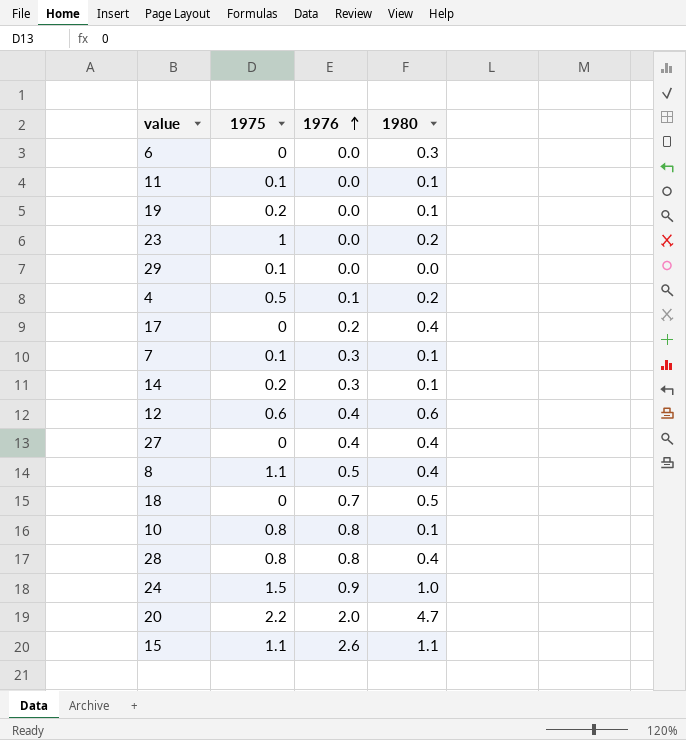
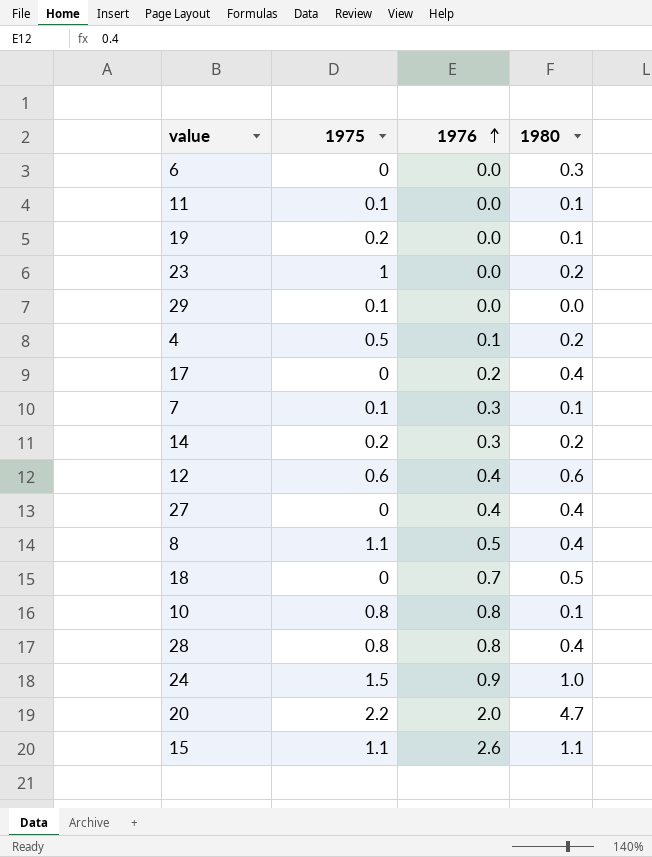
14 | 1980: 0.1 -> 0.2

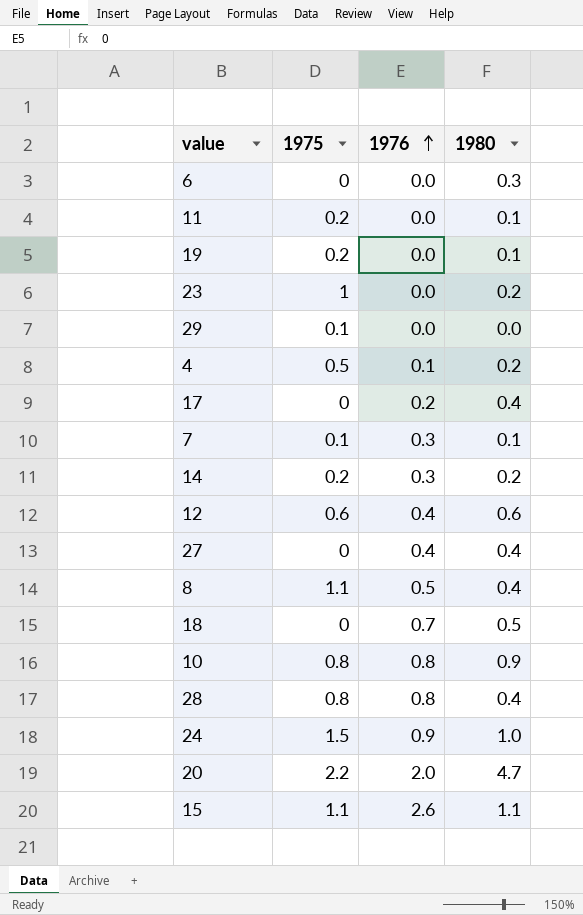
11 | 1975: 0.1 -> 0.2
10 | 1980: 0.1 -> 0.9

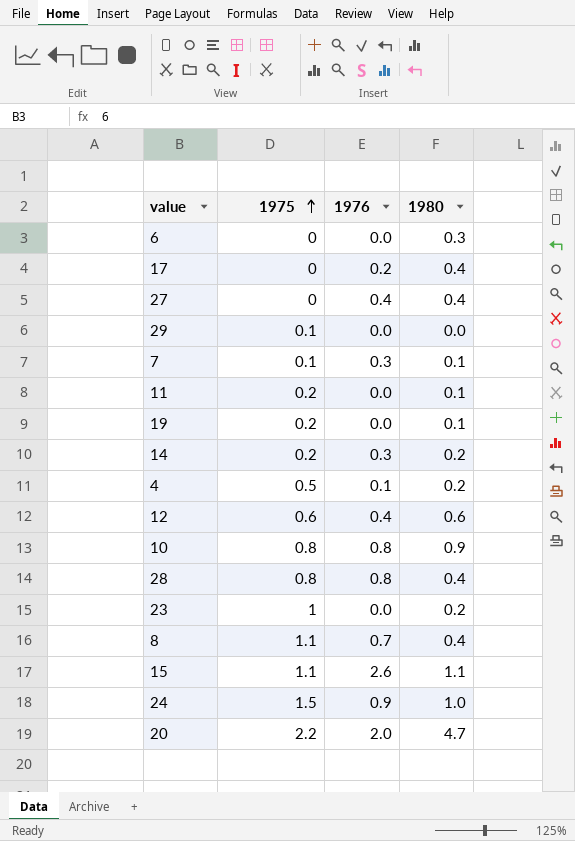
row order: 1976 ascending -> 1975 ascending
row 18: 0 | 0.7 | 0.5 -> none
8 | 1976: 0.5 -> 0.7

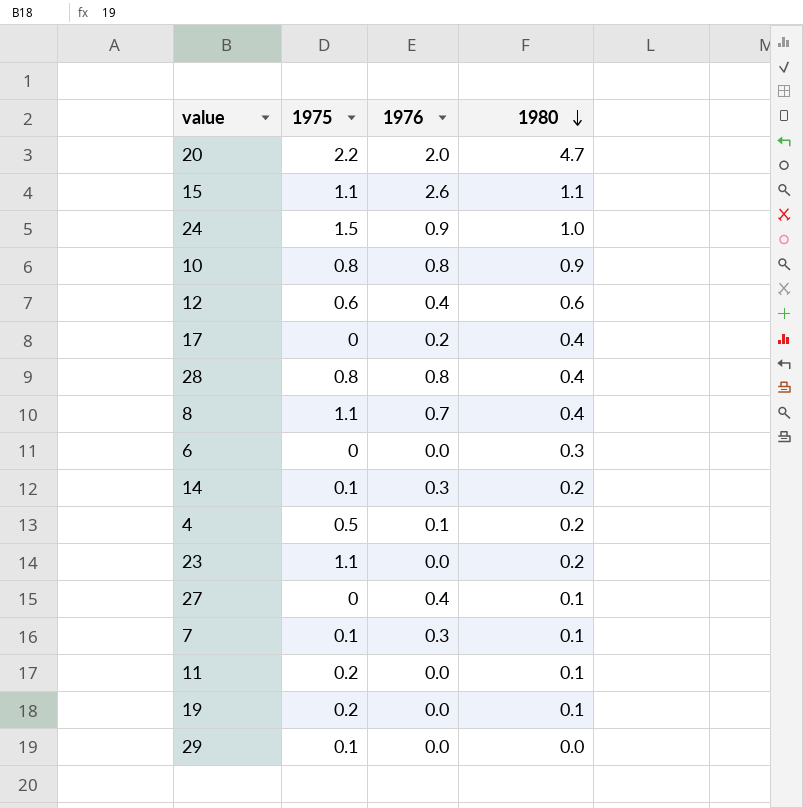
row order: 1975 ascending -> 1980 descending
14 | 1975: 0.2 -> 0.1
23 | 1975: 1 -> 1.1
27 | 1980: 0.4 -> 0.1

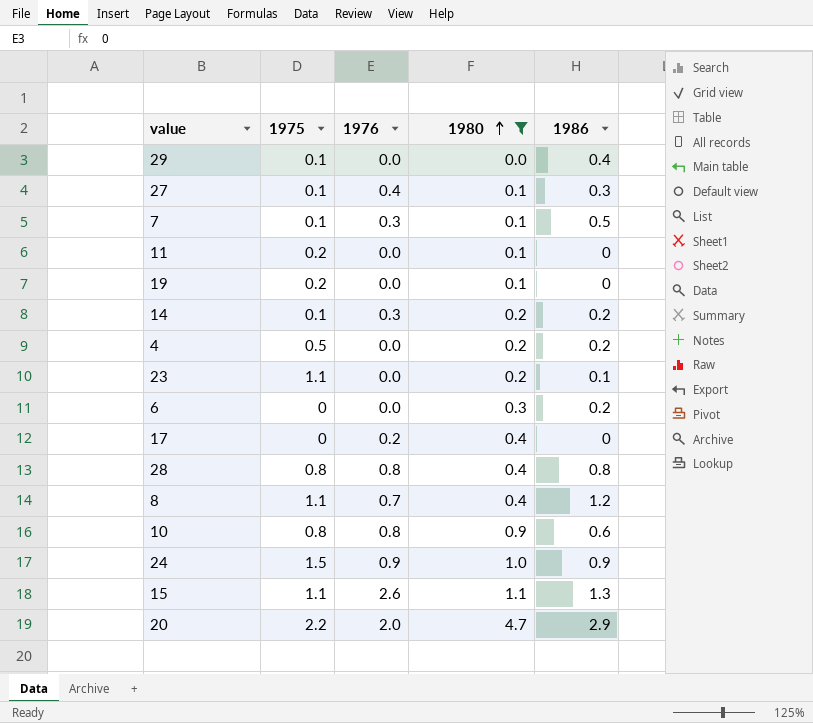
filter: none -> 1980 != 0.6
row order: 1980 descending -> 1980 ascending
column 1986 | position: none -> 5
27 | 1975: 0 -> 0.1
4 | 1976: 0.1 -> 0.0

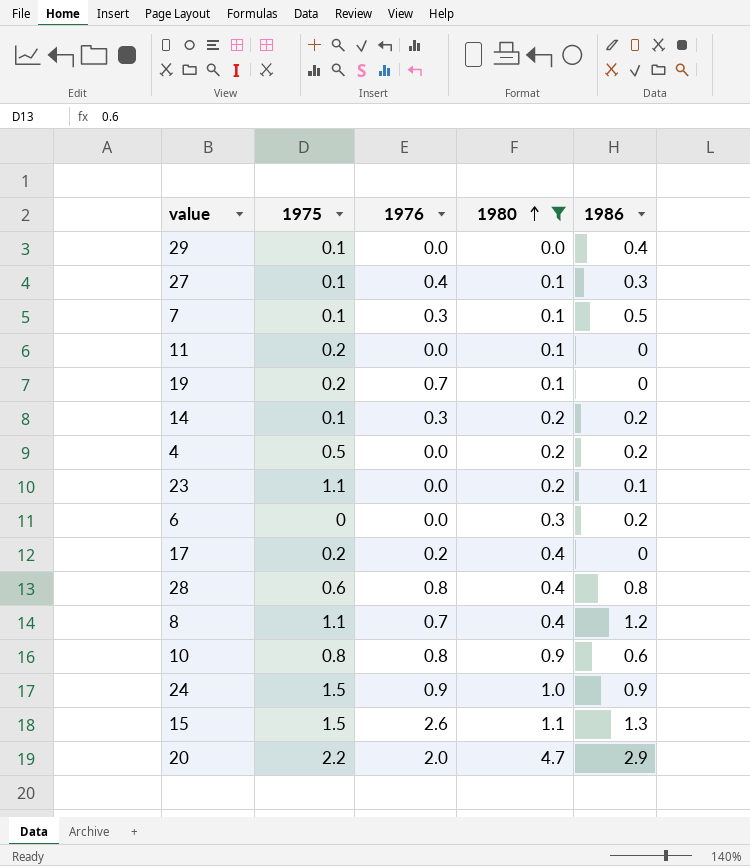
19 | 1976: 0.0 -> 0.7
17 | 1975: 0 -> 0.2
28 | 1975: 0.8 -> 0.6
15 | 1975: 1.1 -> 1.5

